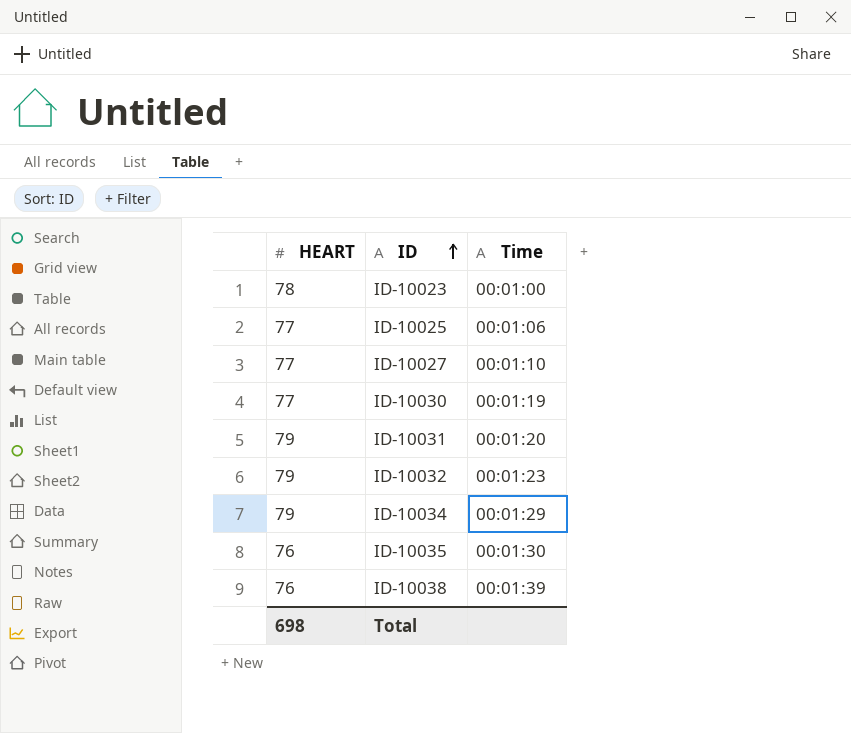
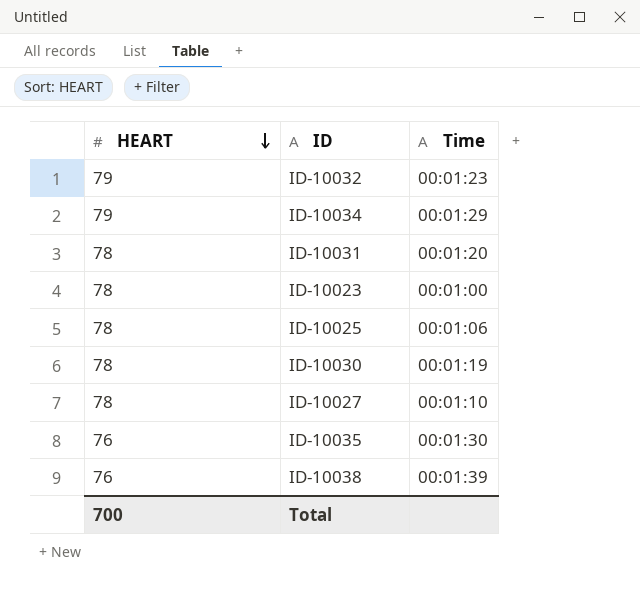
row order: ID ascending -> HEART descending
ID-10031 | HEART: 79 -> 78
ID-10025 | HEART: 77 -> 78
ID-10030 | HEART: 77 -> 78
ID-10027 | HEART: 77 -> 78
Total | HEART: 698 -> 700

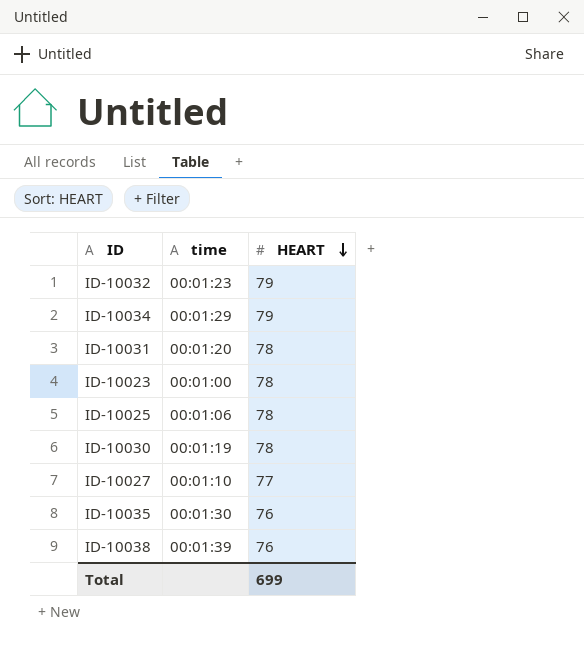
column name: Time -> time
column HEART | position: 1 -> 3
ID-10027 | HEART: 78 -> 77
Total | HEART: 700 -> 699

